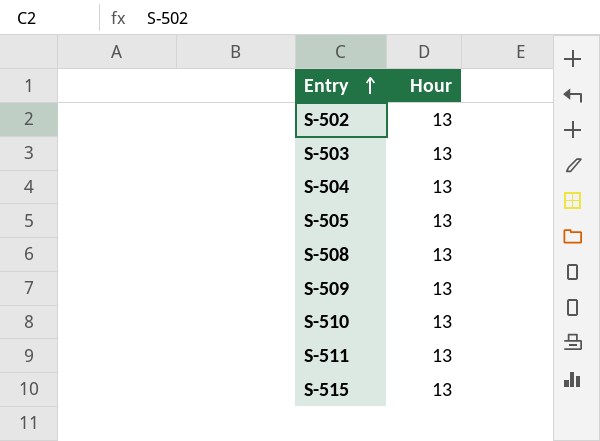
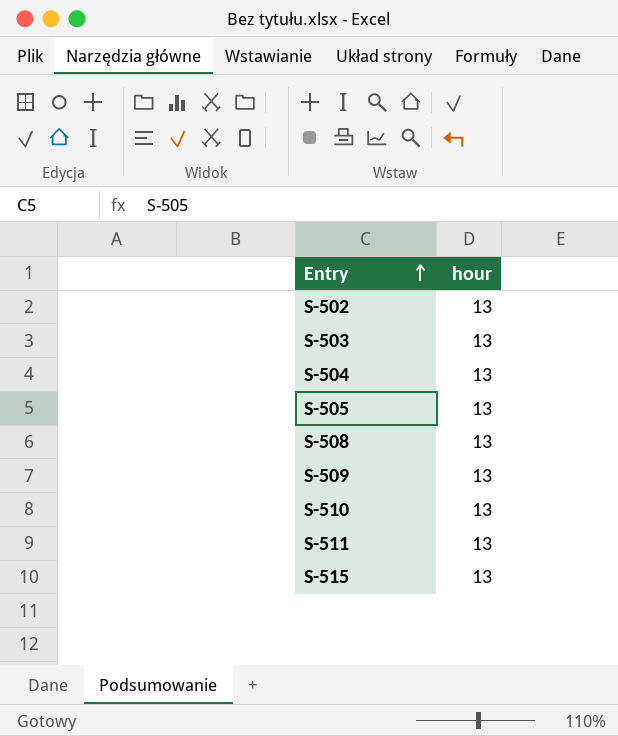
column name: Hour -> hour

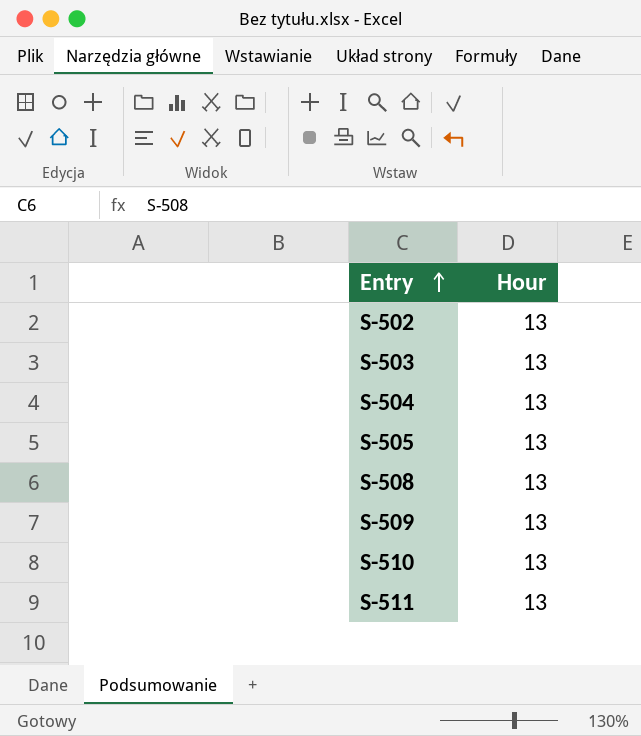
column name: hour -> Hour
row S-515: 13 -> none

